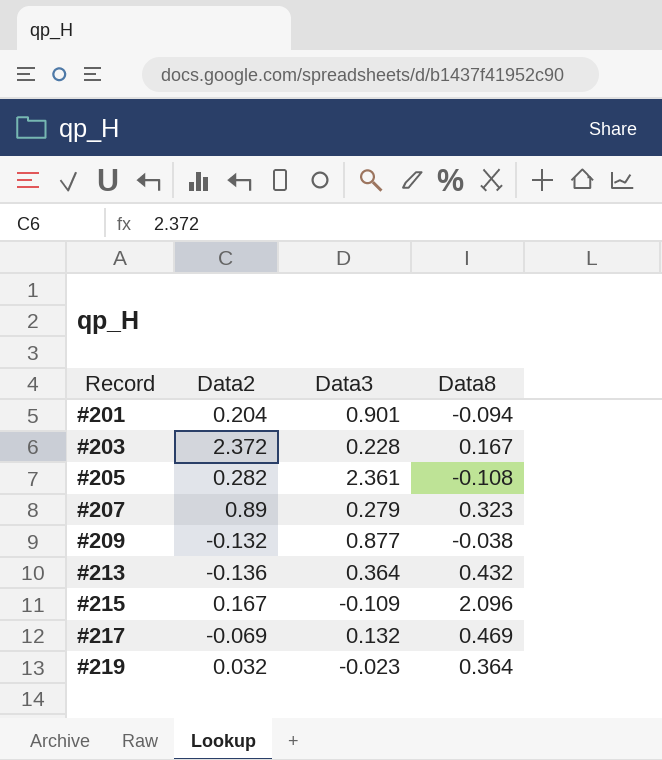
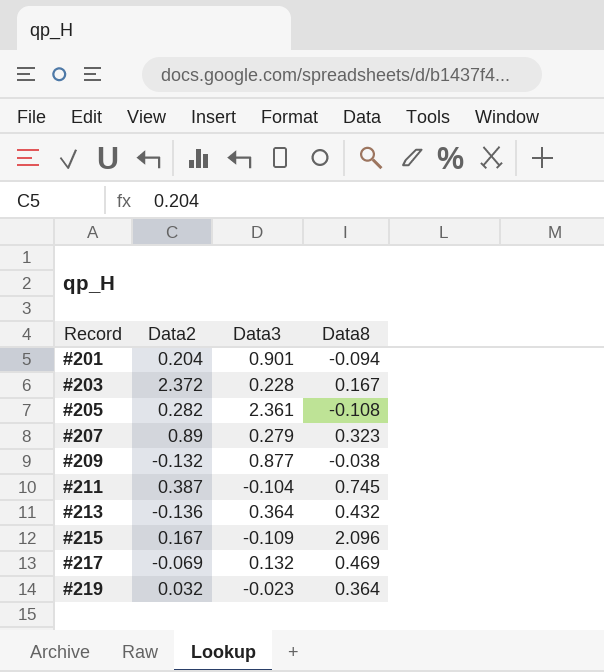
row #211: none -> 0.387 | -0.104 | 0.745

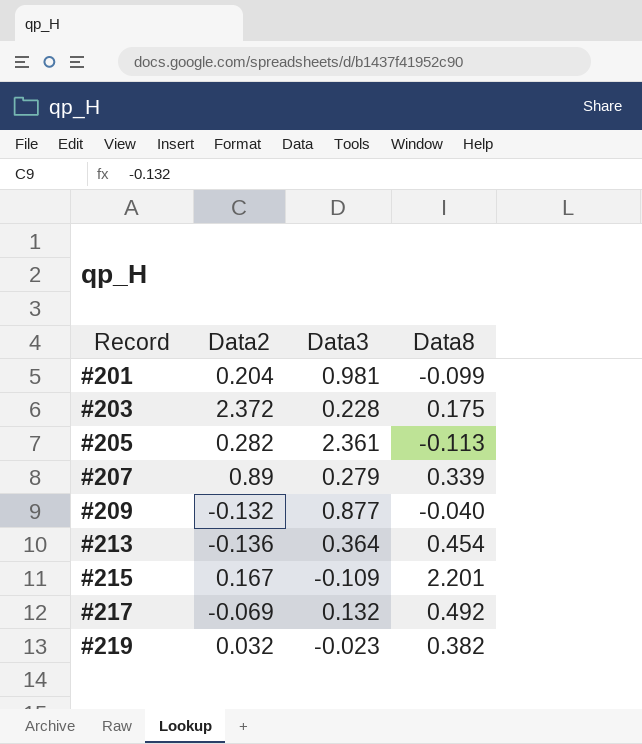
row #211: 0.387 | -0.104 | 0.745 -> none
#201 | Data3: 0.901 -> 0.981
#201 | Data8: -0.094 -> -0.099
#203 | Data8: 0.167 -> 0.175
#205 | Data8: -0.108 -> -0.113
#207 | Data8: 0.323 -> 0.339
#209 | Data8: -0.038 -> -0.040
#213 | Data8: 0.432 -> 0.454
#215 | Data8: 2.096 -> 2.201
#217 | Data8: 0.469 -> 0.492
#219 | Data8: 0.364 -> 0.382

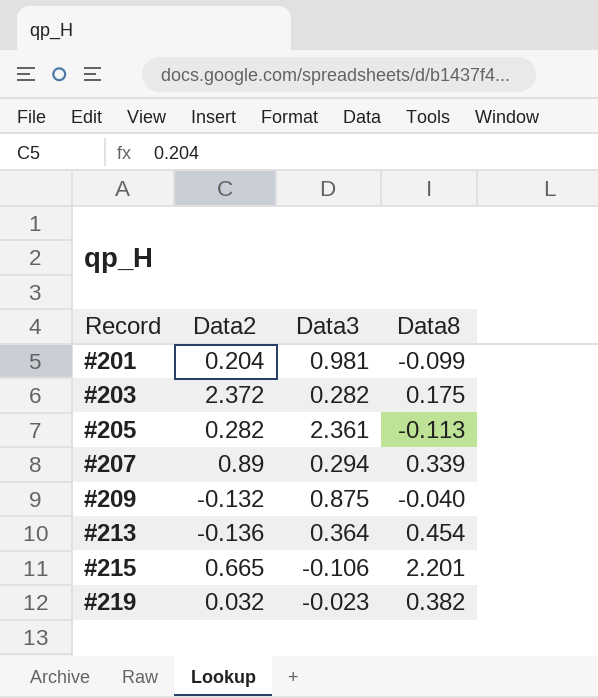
row #217: -0.069 | 0.132 | 0.492 -> none
#203 | Data3: 0.228 -> 0.282
#207 | Data3: 0.279 -> 0.294
#209 | Data3: 0.877 -> 0.875
#215 | Data2: 0.167 -> 0.665
#215 | Data3: -0.109 -> -0.106

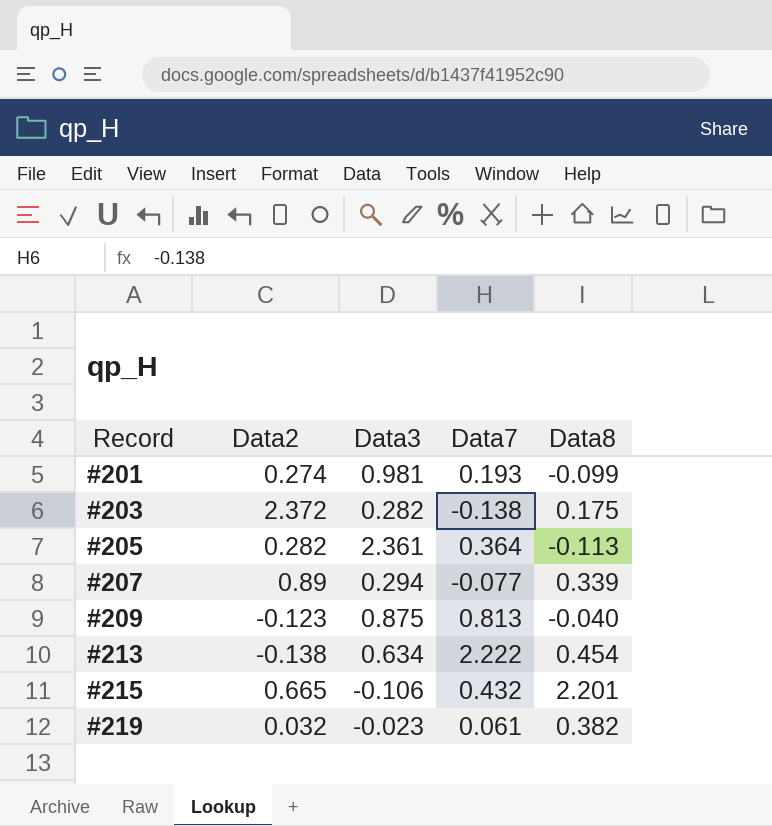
column Data7 | position: none -> 4
#201 | Data2: 0.204 -> 0.274
#209 | Data2: -0.132 -> -0.123
#213 | Data2: -0.136 -> -0.138
#213 | Data3: 0.364 -> 0.634

